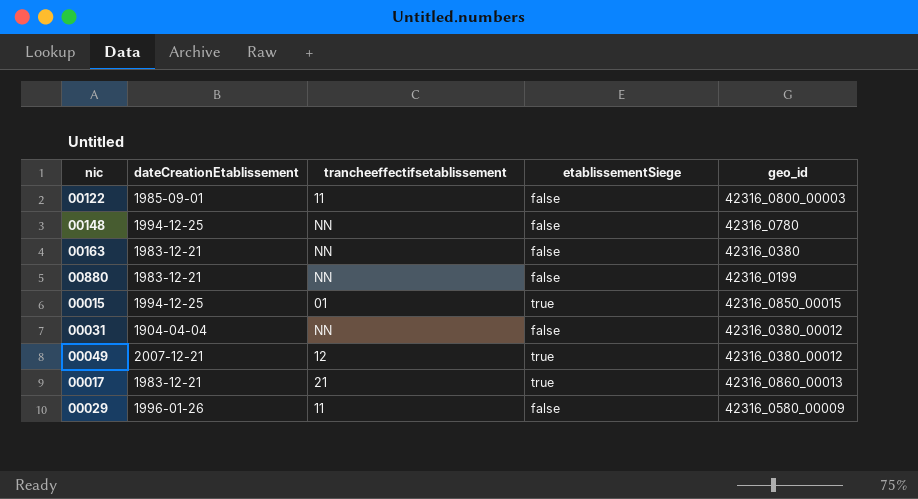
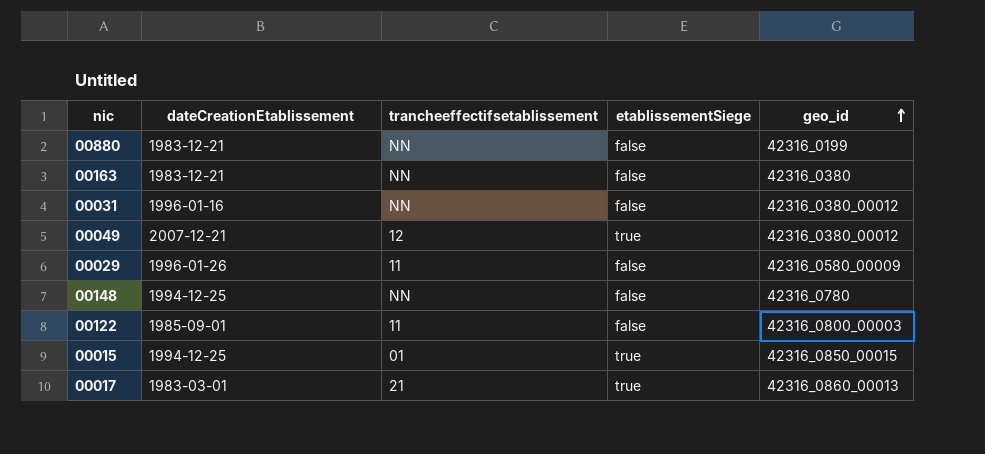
row order: none -> geo_id ascending
00031 | dateCreationEtablissement: 1904-04-04 -> 1996-01-16
00017 | dateCreationEtablissement: 1983-12-21 -> 1983-03-01

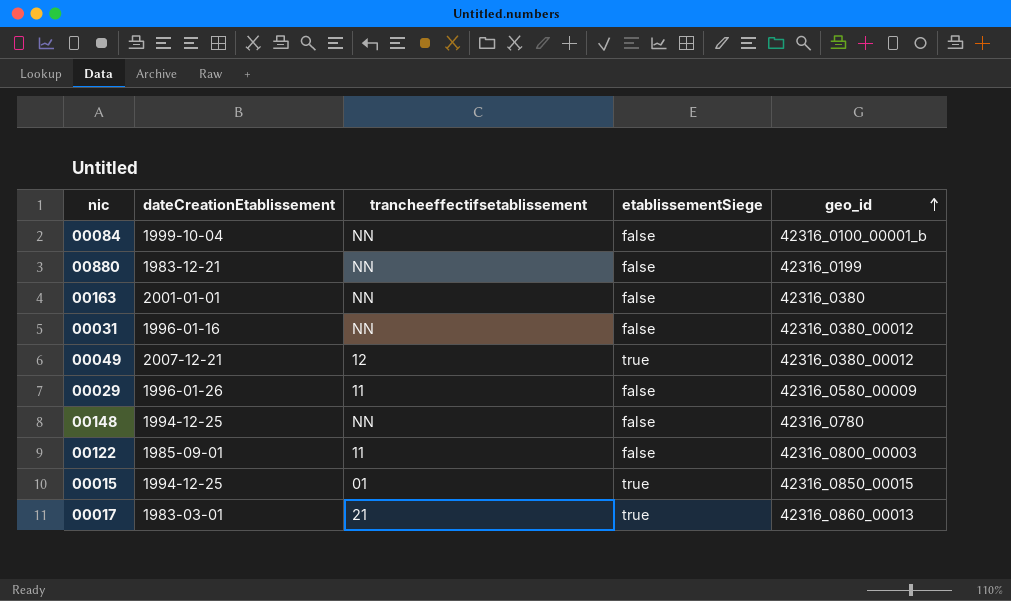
row 00084: none -> 1999-10-04 | NN | false | 42316_0100_00001_b
00163 | dateCreationEtablissement: 1983-12-21 -> 2001-01-01

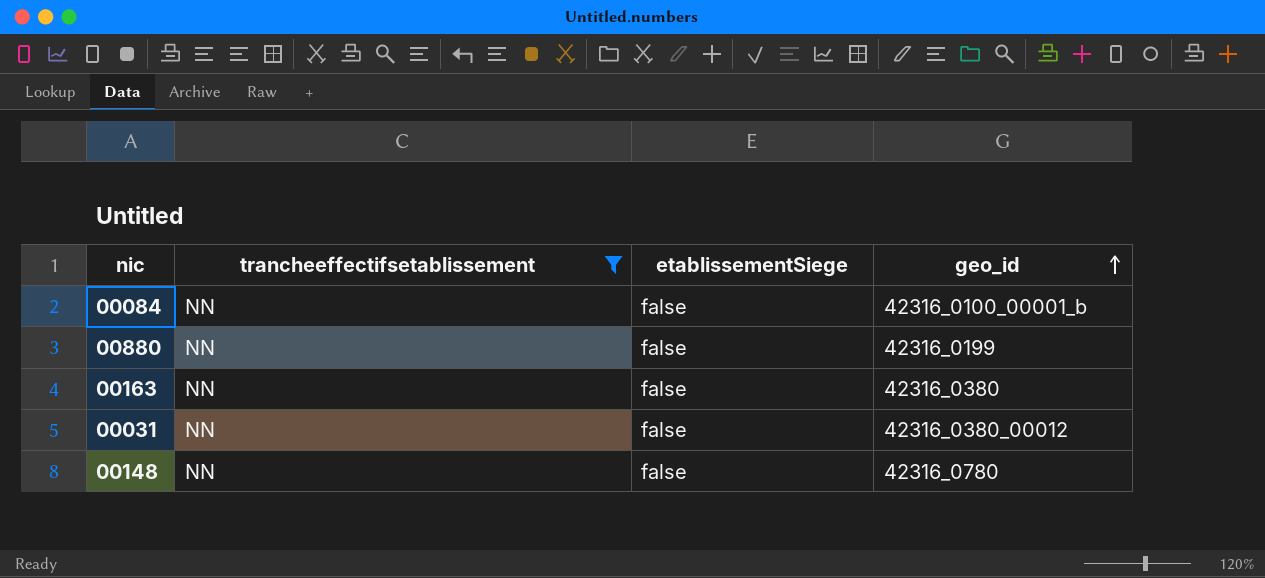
filter: none -> trancheeffectifsetablissement = NN
column dateCreationEtablissement | position: 2 -> none

